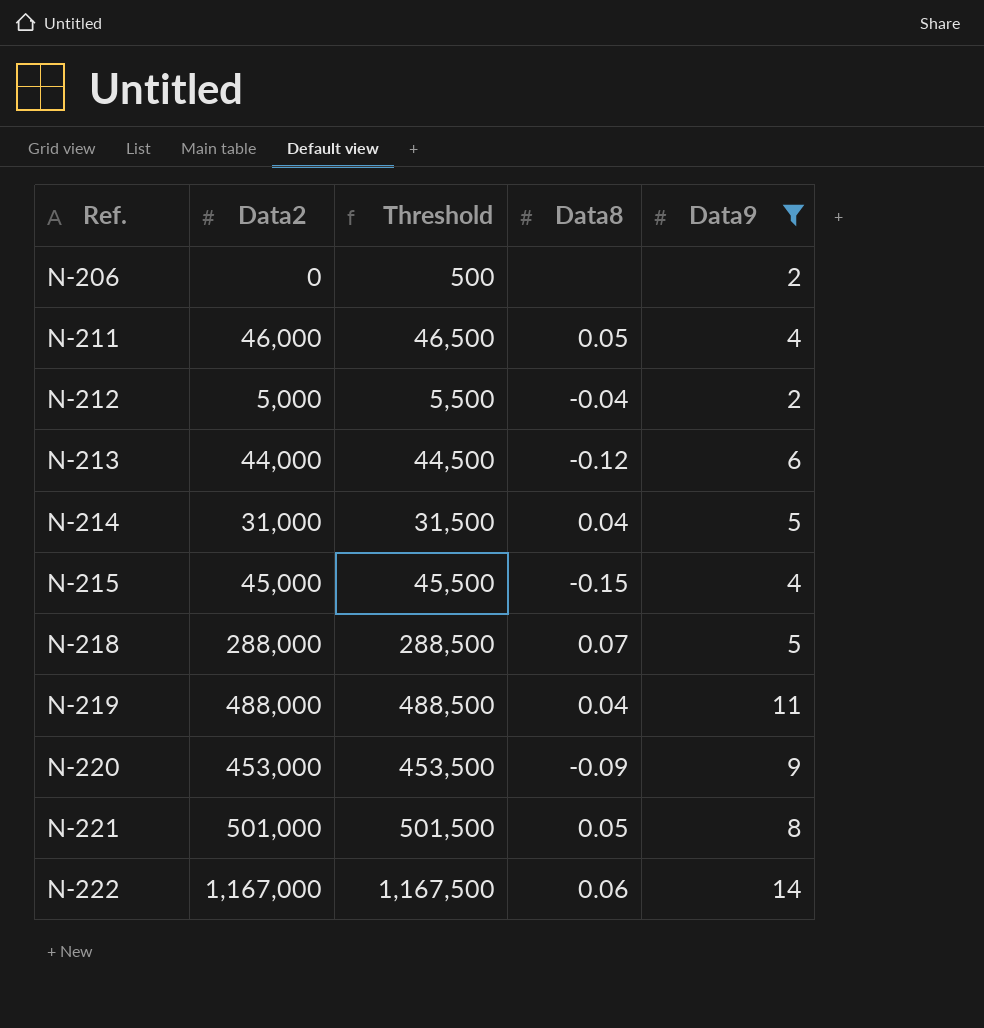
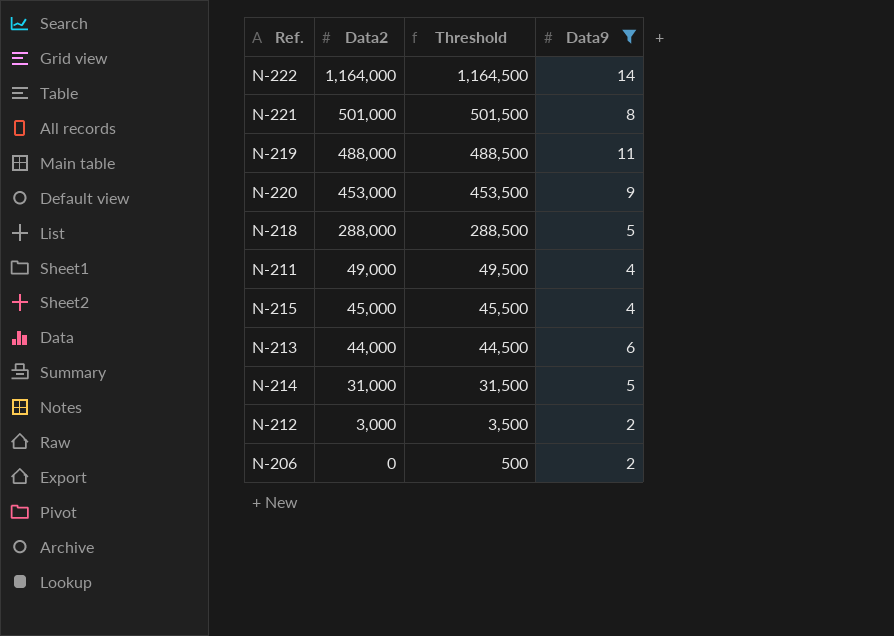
row order: Ref. ascending -> Data2 descending
column Data8 | position: 4 -> none
N-222 | Data2: 1,167,000 -> 1,164,000
N-222 | Threshold: 1,167,500 -> 1,164,500
N-211 | Data2: 46,000 -> 49,000
N-211 | Threshold: 46,500 -> 49,500
N-212 | Data2: 5,000 -> 3,000
N-212 | Threshold: 5,500 -> 3,500

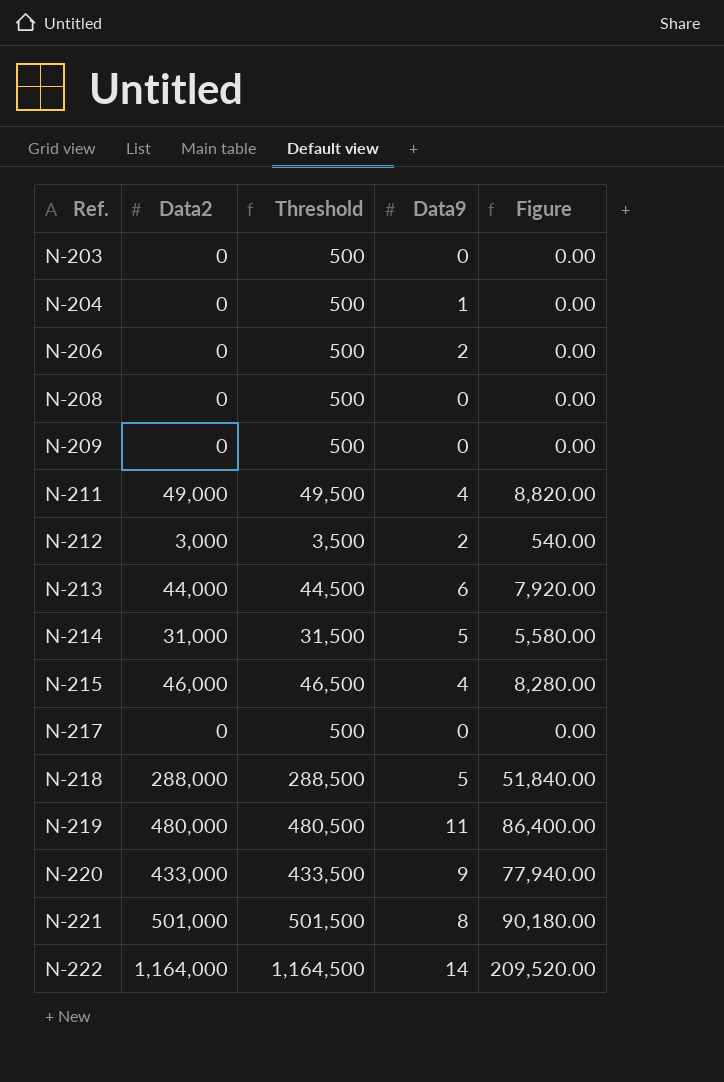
filter: Data9 >= 2 -> none
row order: Data2 descending -> Ref. ascending
column Figure | formula: none -> [Data2] * 0.18
N-215 | Data2: 45,000 -> 46,000
N-215 | Threshold: 45,500 -> 46,500
N-219 | Data2: 488,000 -> 480,000
N-219 | Threshold: 488,500 -> 480,500
N-220 | Data2: 453,000 -> 433,000
N-220 | Threshold: 453,500 -> 433,500

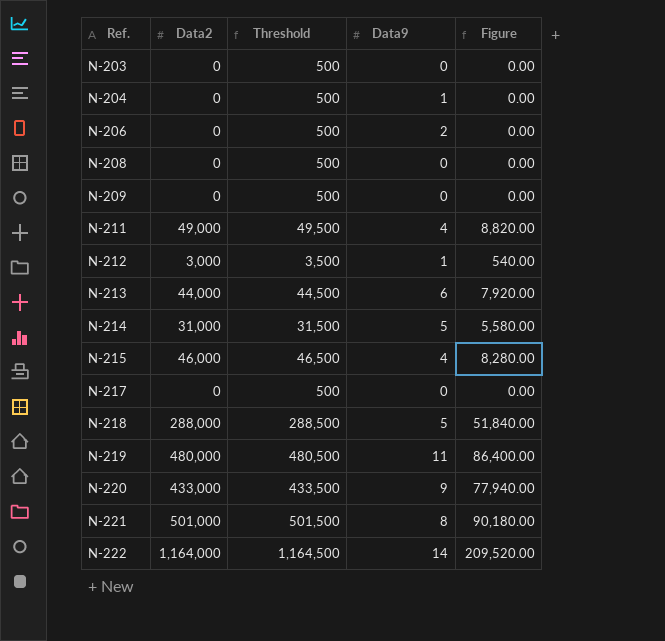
N-212 | Data9: 2 -> 1

